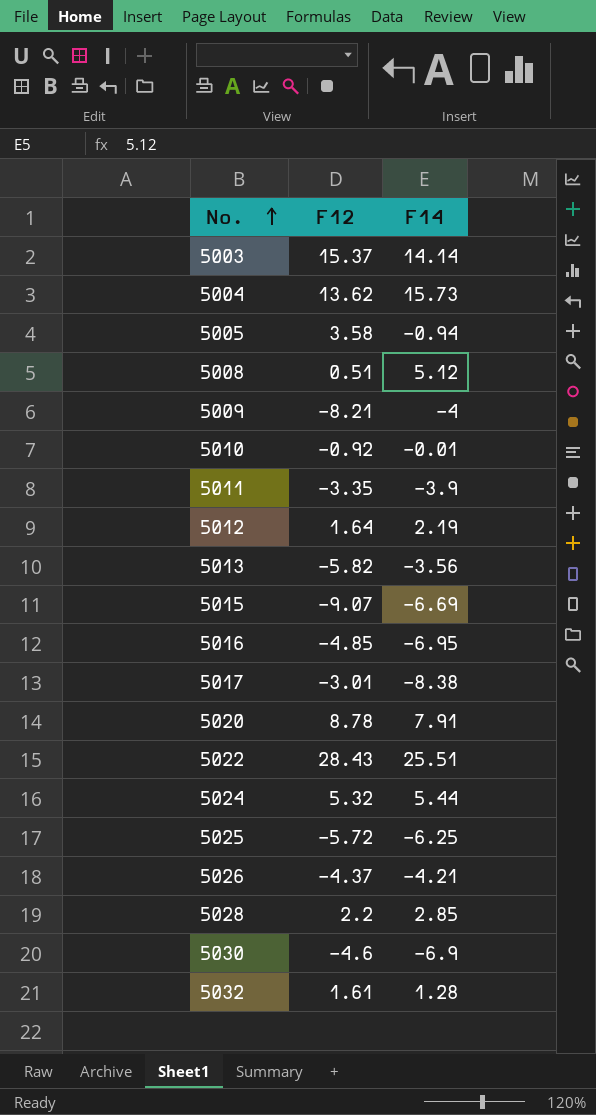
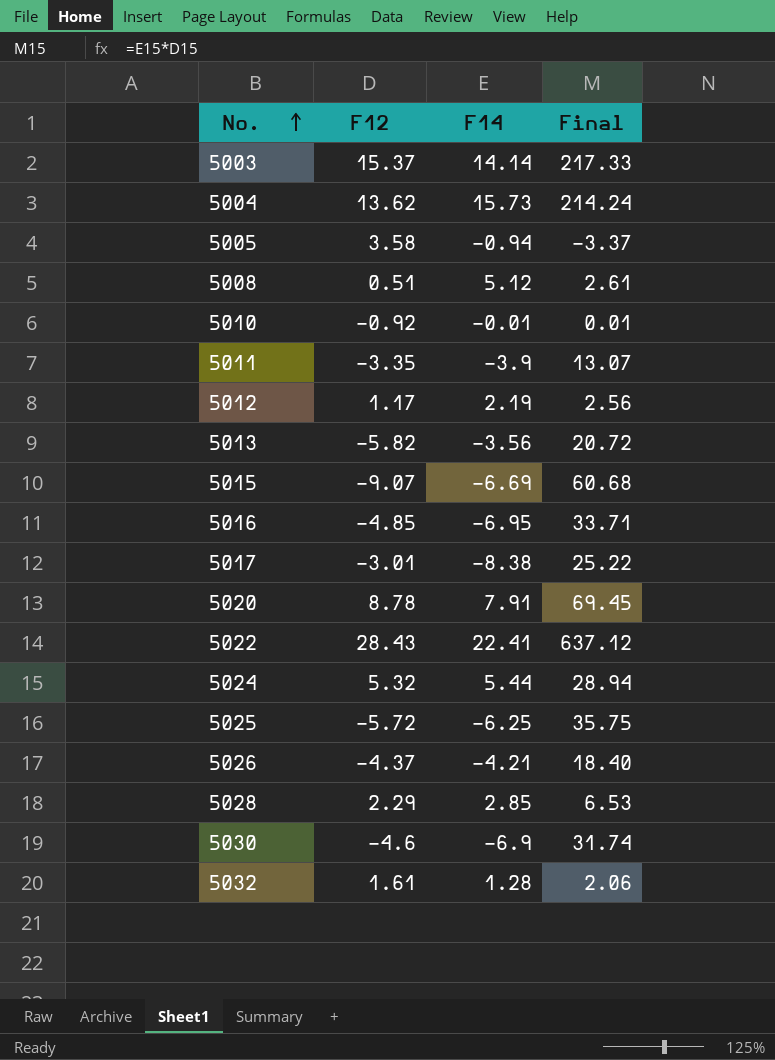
column Final | formula: none -> [F12] * [F14]
row 5009: -8.21 | -4 -> none
5012 | F12: 1.64 -> 1.17
5022 | F14: 25.51 -> 22.41
5028 | F12: 2.2 -> 2.29

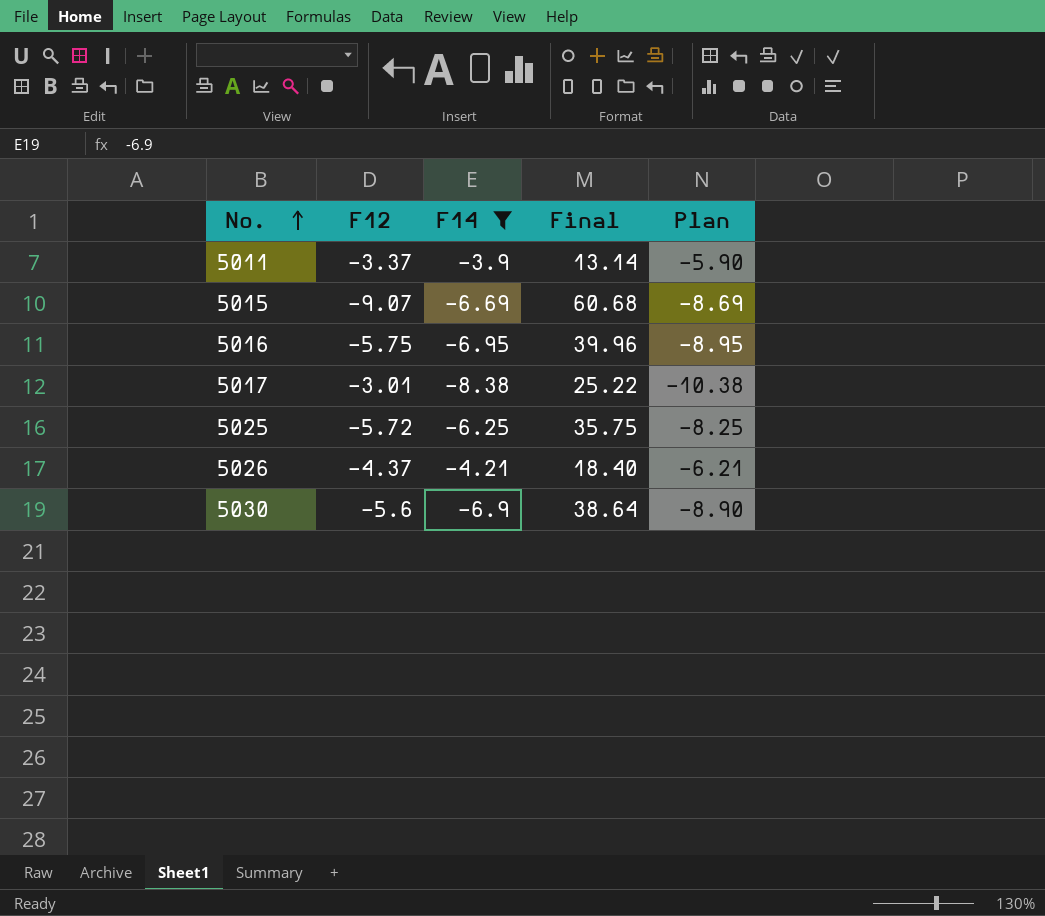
filter: none -> F14 <= -3.9
column Plan | formula: none -> [F14] - 2
5011 | F12: -3.35 -> -3.37
5011 | Final: 13.07 -> 13.14
5016 | F12: -4.85 -> -5.75
5016 | Final: 33.71 -> 39.96
5030 | F12: -4.6 -> -5.6
5030 | Final: 31.74 -> 38.64

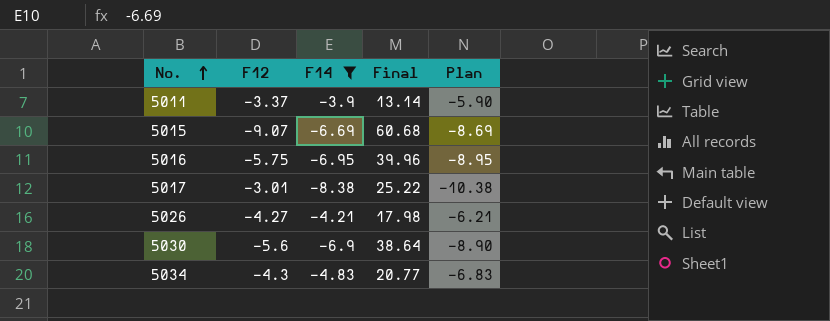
row 5025: -5.72 | -6.25 | 35.75 | -8.25 -> none
5026 | F12: -4.37 -> -4.27
5026 | Final: 18.40 -> 17.98
row 5034: none -> -4.3 | -4.83 | 20.77 | -6.83

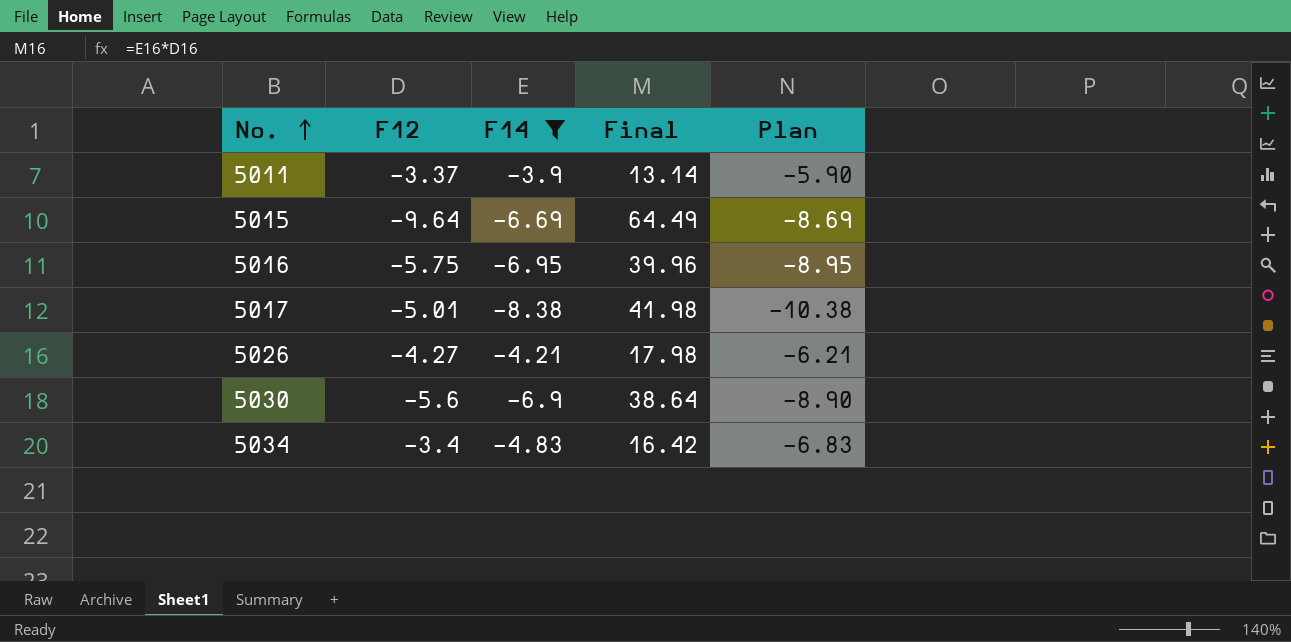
5015 | F12: -9.07 -> -9.64
5015 | Final: 60.68 -> 64.49
5017 | F12: -3.01 -> -5.01
5017 | Final: 25.22 -> 41.98
5034 | F12: -4.3 -> -3.4
5034 | Final: 20.77 -> 16.42

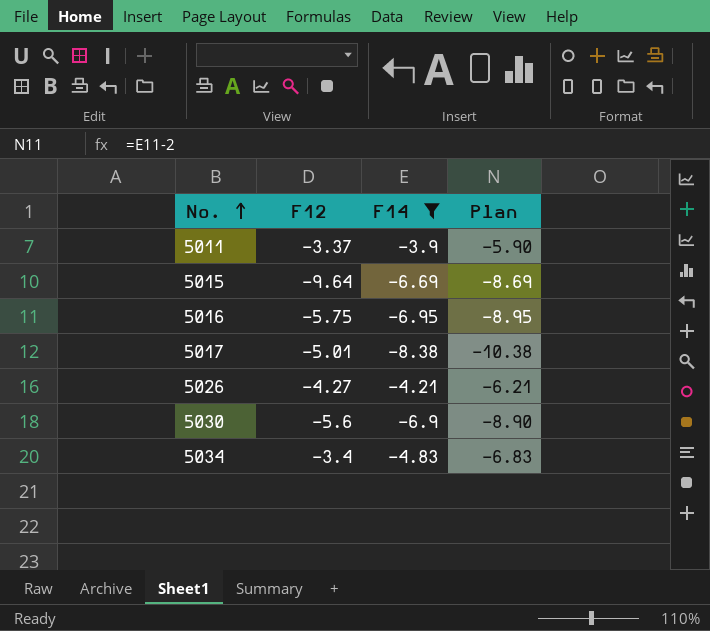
column Final | formula: [F12] * [F14] -> none

